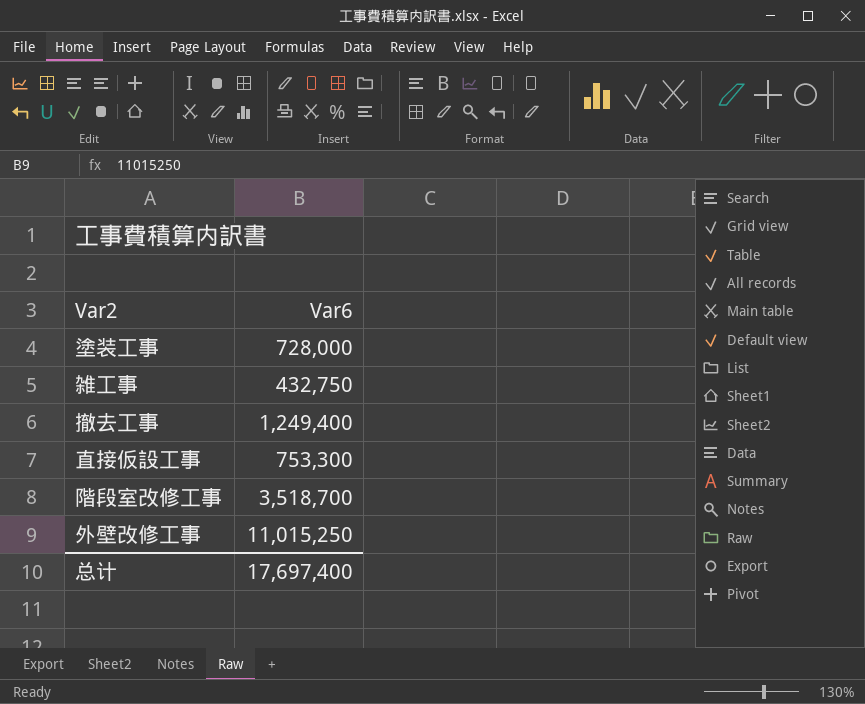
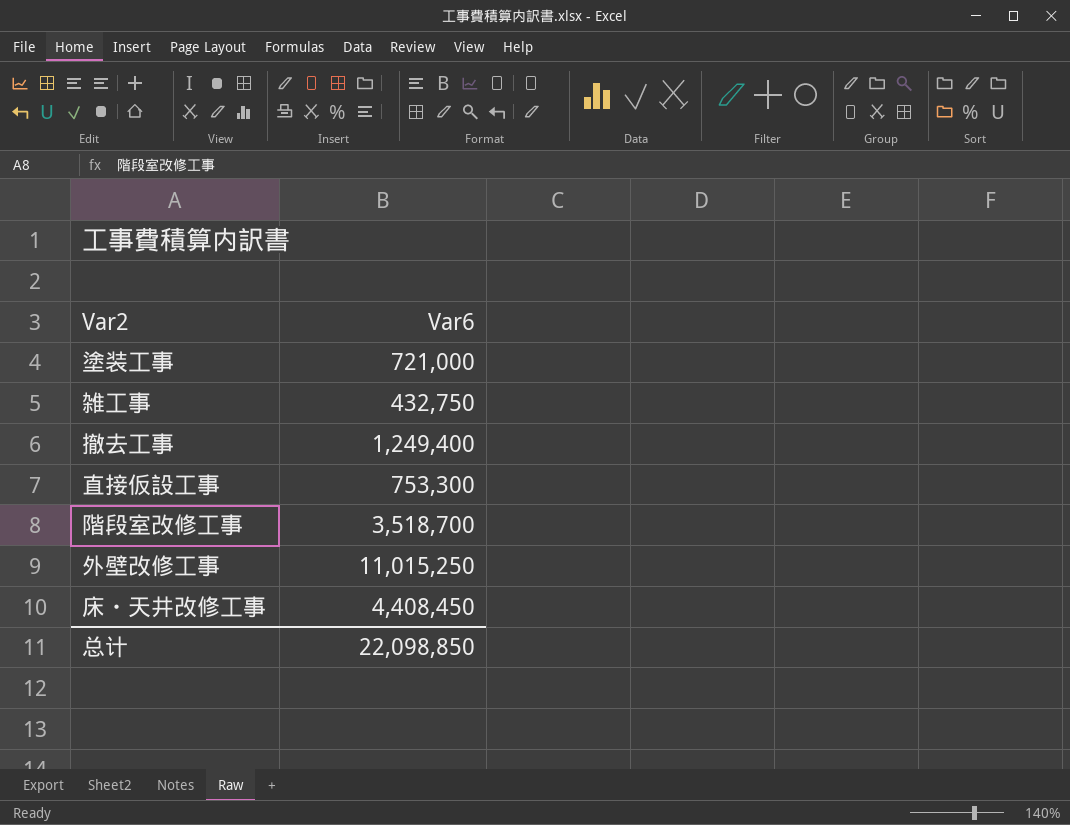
塗装工事 | Var6: 728,000 -> 721,000
row 床・天井改修工事: none -> 4,408,450
总计 | Var6: 17,697,400 -> 22,098,850

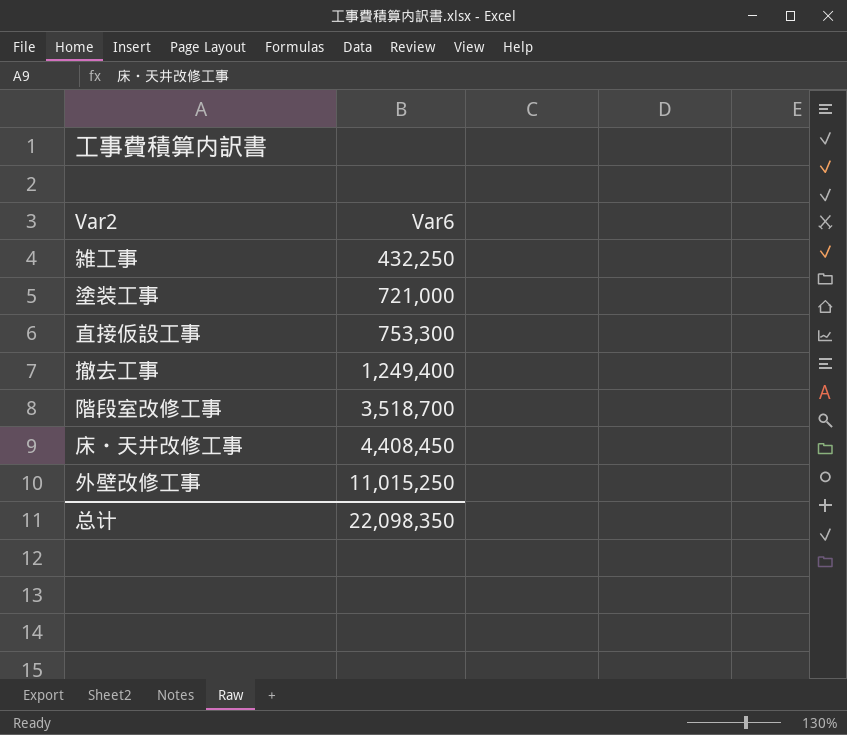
row order: none -> Var6 ascending
雑工事 | Var6: 432,750 -> 432,250
总计 | Var6: 22,098,850 -> 22,098,350

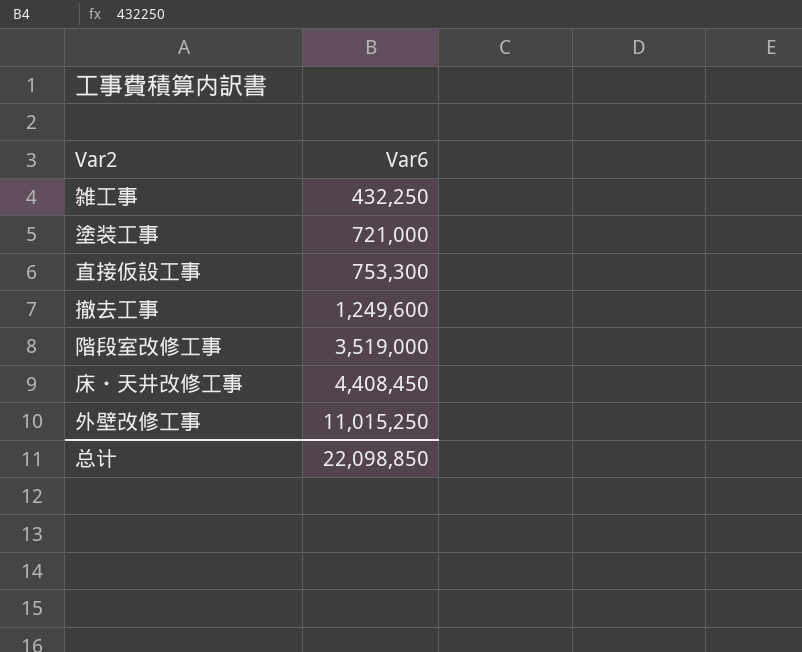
撤去工事 | Var6: 1,249,400 -> 1,249,600
階段室改修工事 | Var6: 3,518,700 -> 3,519,000
总计 | Var6: 22,098,350 -> 22,098,850

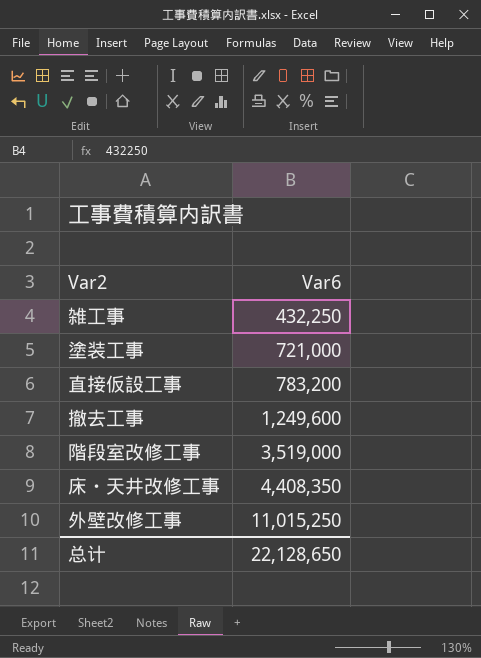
直接仮設工事 | Var6: 753,300 -> 783,200
床・天井改修工事 | Var6: 4,408,450 -> 4,408,350
总计 | Var6: 22,098,850 -> 22,128,650

